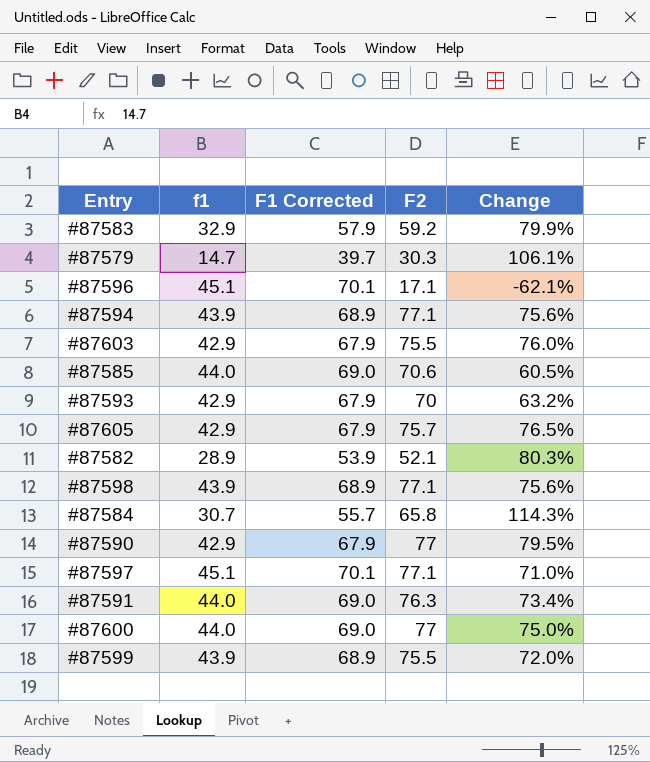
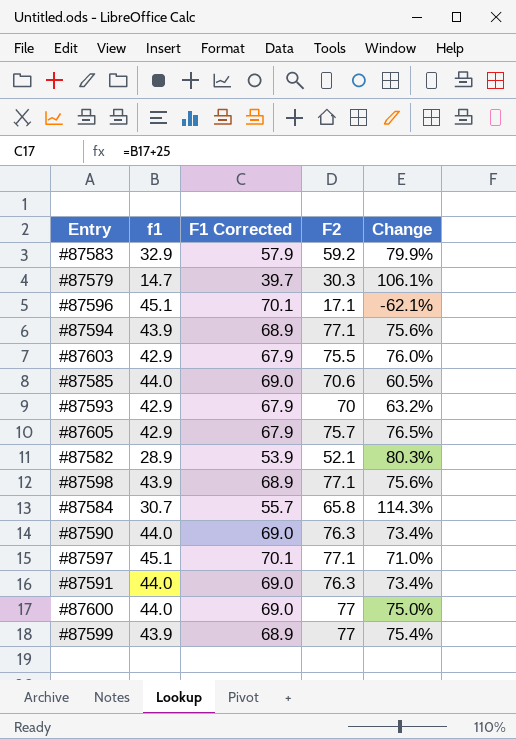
#87590 | f1: 42.9 -> 44.0
#87590 | F1 Corrected: 67.9 -> 69.0
#87590 | F2: 77 -> 76.3
#87590 | Change: 79.5% -> 73.4%
#87599 | F2: 75.5 -> 77
#87599 | Change: 72.0% -> 75.4%

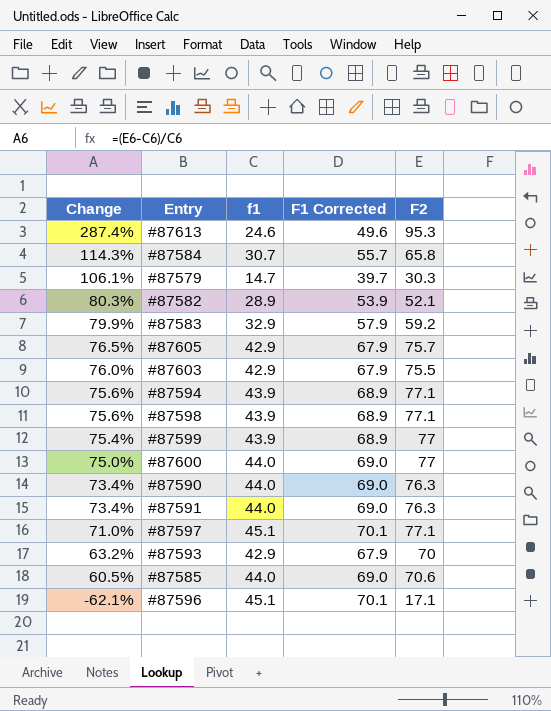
row order: none -> Change descending
column Change | position: 5 -> 1
row #87613: none -> 287.4% | 24.6 | 49.6 | 95.3

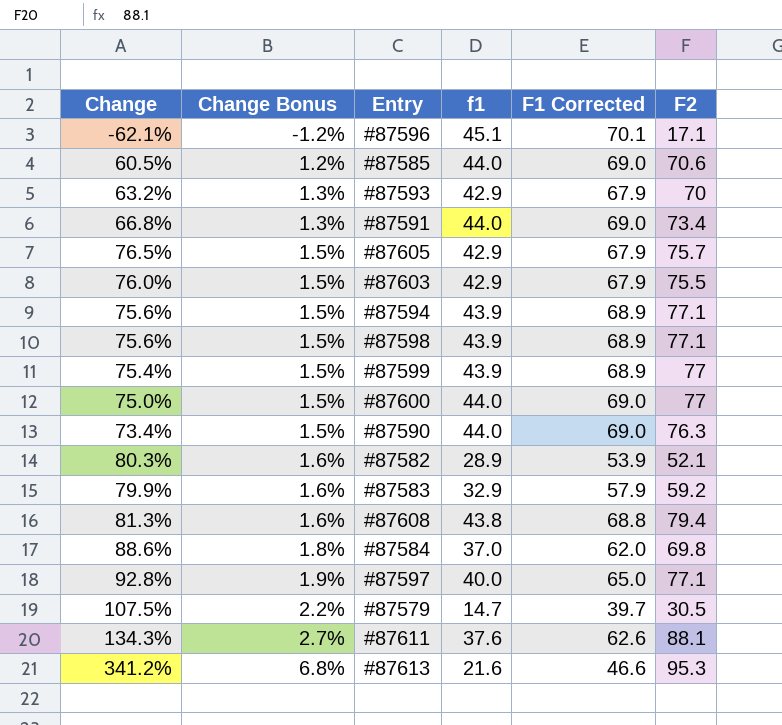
row order: Change descending -> Change Bonus ascending
column Change Bonus | formula: none -> [Change] * 0.02
#87591 | Change: 73.4% -> 66.8%
#87591 | F2: 76.3 -> 73.4
row #87608: none -> 81.3% | 1.6% | 43.8 | 68.8 | 79.4
#87584 | Change: 114.3% -> 88.6%
#87584 | f1: 30.7 -> 37.0
#87584 | F1 Corrected: 55.7 -> 62.0
#87584 | F2: 65.8 -> 69.8
#87597 | Change: 71.0% -> 92.8%
#87597 | f1: 45.1 -> 40.0
#87597 | F1 Corrected: 70.1 -> 65.0
#87579 | Change: 106.1% -> 107.5%
#87579 | F2: 30.3 -> 30.5
row #87611: none -> 134.3% | 2.7% | 37.6 | 62.6 | 88.1
#87613 | Change: 287.4% -> 341.2%
#87613 | f1: 24.6 -> 21.6
#87613 | F1 Corrected: 49.6 -> 46.6

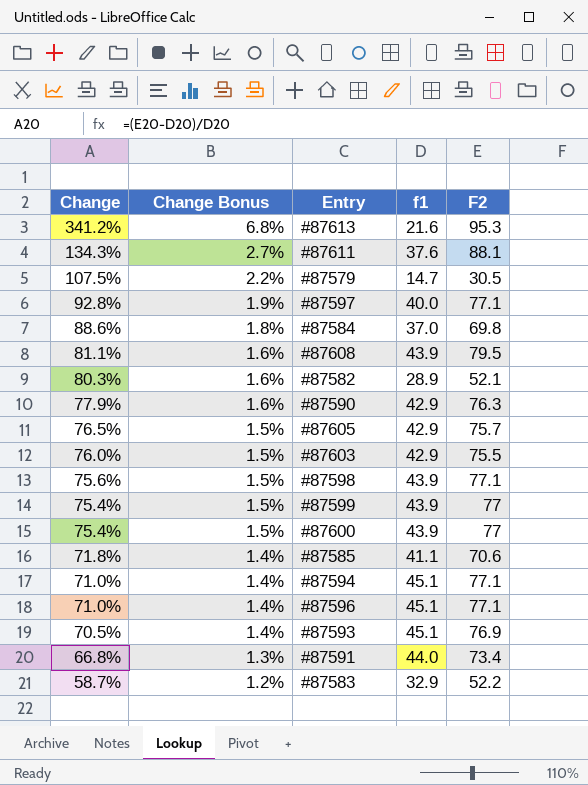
row order: Change Bonus ascending -> Change descending
column F1 Corrected | formula: [f1] + 25 -> none
#87608 | Change: 81.3% -> 81.1%
#87608 | f1: 43.8 -> 43.9
#87608 | F2: 79.4 -> 79.5
#87590 | Change: 73.4% -> 77.9%
#87590 | Change Bonus: 1.5% -> 1.6%
#87590 | f1: 44.0 -> 42.9
#87600 | Change: 75.0% -> 75.4%
#87600 | f1: 44.0 -> 43.9
#87585 | Change: 60.5% -> 71.8%
#87585 | Change Bonus: 1.2% -> 1.4%
#87585 | f1: 44.0 -> 41.1
#87594 | Change: 75.6% -> 71.0%
#87594 | Change Bonus: 1.5% -> 1.4%
#87594 | f1: 43.9 -> 45.1
#87596 | Change: -62.1% -> 71.0%
#87596 | Change Bonus: -1.2% -> 1.4%
#87596 | F2: 17.1 -> 77.1
#87593 | Change: 63.2% -> 70.5%
#87593 | Change Bonus: 1.3% -> 1.4%
#87593 | f1: 42.9 -> 45.1
#87593 | F2: 70 -> 76.9
#87583 | Change: 79.9% -> 58.7%
#87583 | Change Bonus: 1.6% -> 1.2%
#87583 | F2: 59.2 -> 52.2

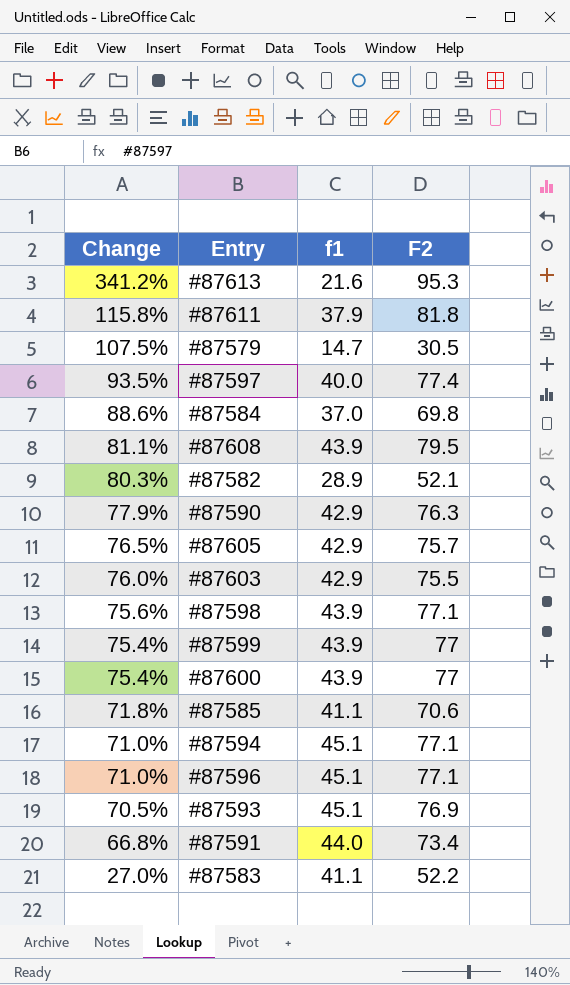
column Change Bonus | formula: [Change] * 0.02 -> none
#87611 | Change: 134.3% -> 115.8%
#87611 | f1: 37.6 -> 37.9
#87611 | F2: 88.1 -> 81.8
#87597 | Change: 92.8% -> 93.5%
#87597 | F2: 77.1 -> 77.4
#87583 | Change: 58.7% -> 27.0%
#87583 | f1: 32.9 -> 41.1

